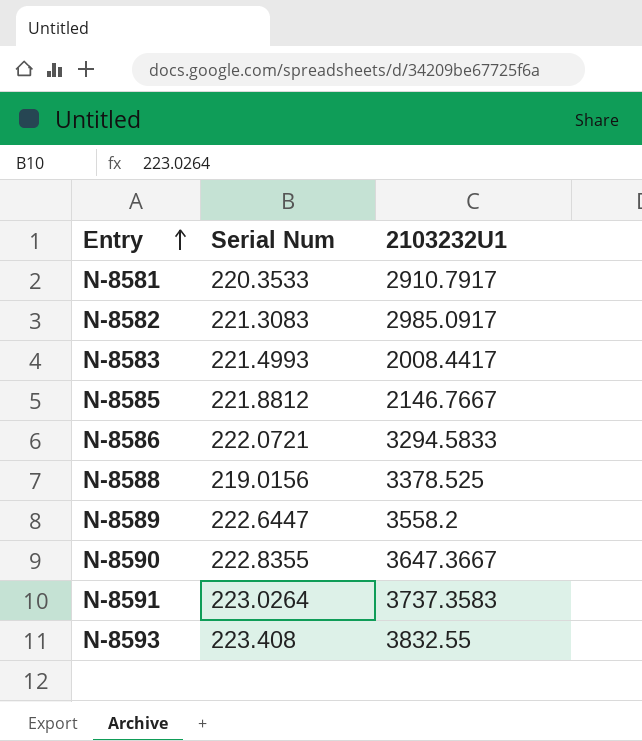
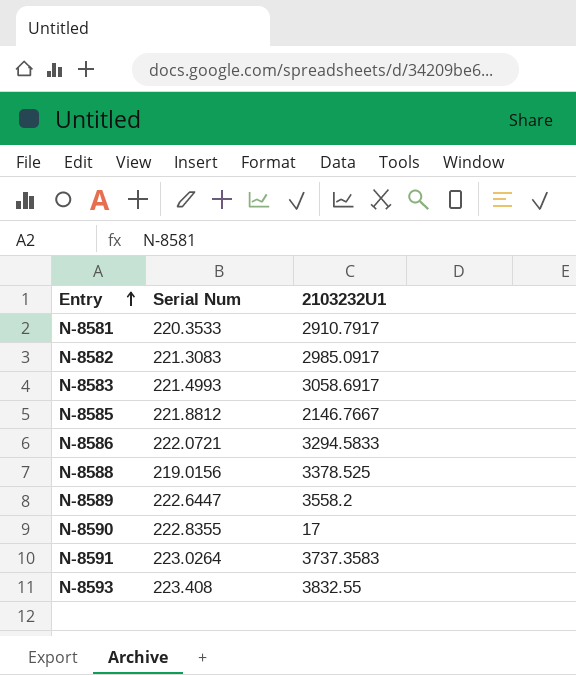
N-8583 | 2103232U1: 2008.4417 -> 3058.6917
N-8590 | 2103232U1: 3647.3667 -> 17

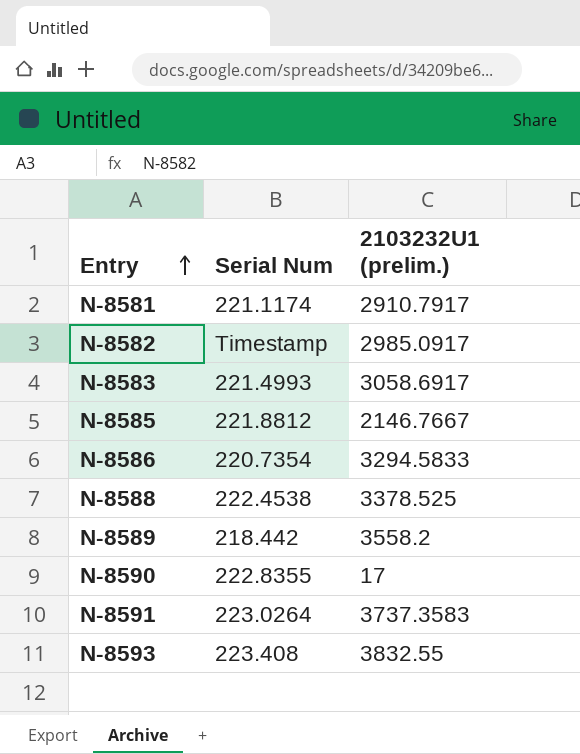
column name: 2103232U1 -> 2103232U1 (prelim.)
N-8581 | Serial Num: 220.3533 -> 221.1174
N-8582 | Serial Num: 221.3083 -> Timestamp
N-8586 | Serial Num: 222.0721 -> 220.7354
N-8588 | Serial Num: 219.0156 -> 222.4538
N-8589 | Serial Num: 222.6447 -> 218.442

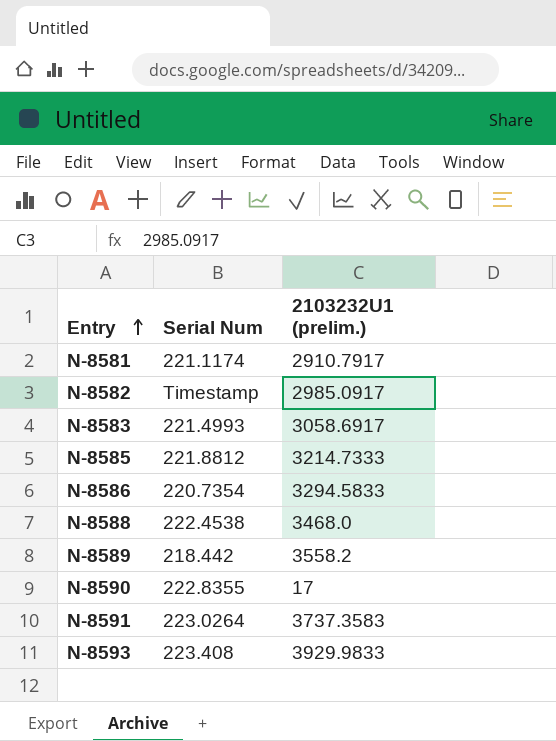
N-8585 | 2103232U1 (prelim.): 2146.7667 -> 3214.7333
N-8588 | 2103232U1 (prelim.): 3378.525 -> 3468.0
N-8593 | 2103232U1 (prelim.): 3832.55 -> 3929.9833

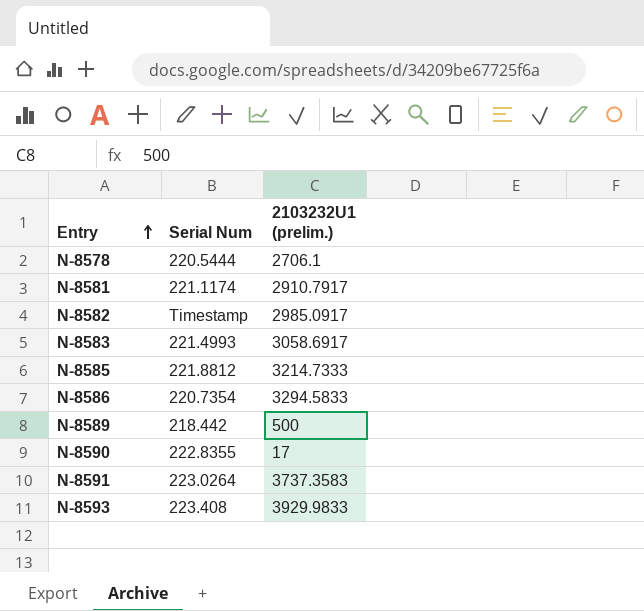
row N-8588: 222.4538 | 3468.0 -> none
row N-8578: none -> 220.5444 | 2706.1
N-8589 | 2103232U1 (prelim.): 3558.2 -> 500

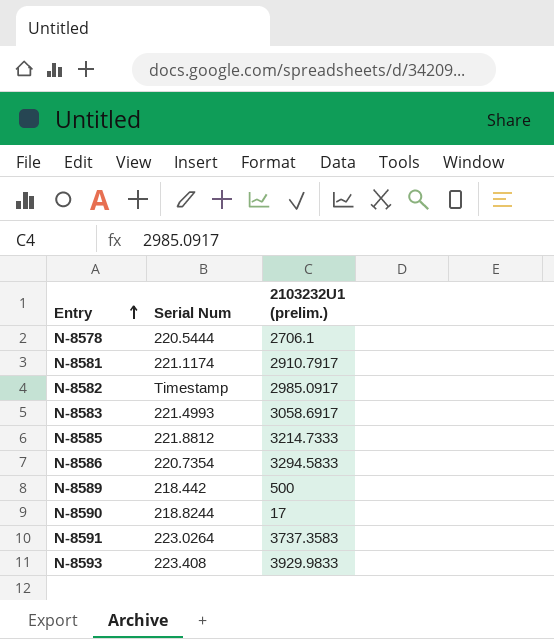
N-8590 | Serial Num: 222.8355 -> 218.8244

